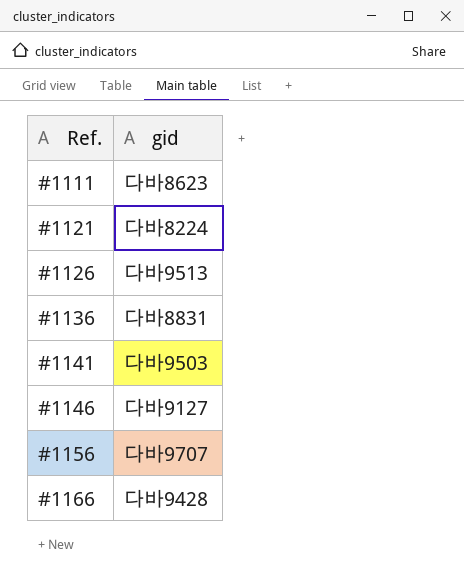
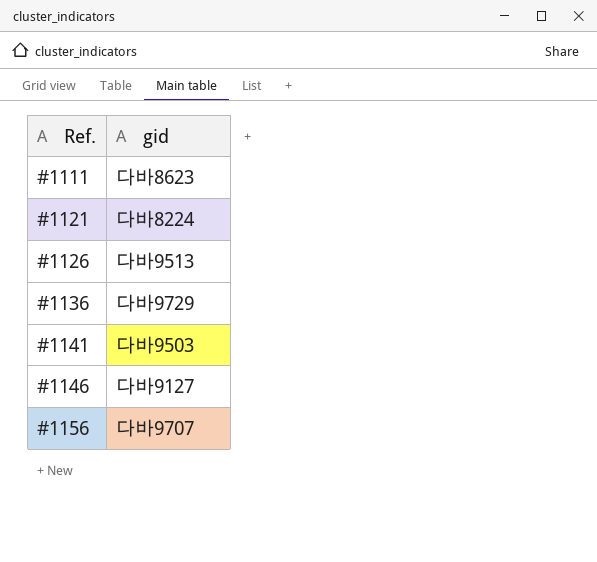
row #1166: 다바9428 -> none
#1136 | gid: 다바8831 -> 다바9729

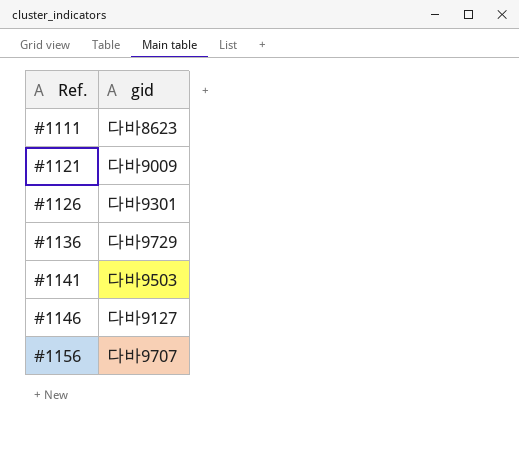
#1121 | gid: 다바8224 -> 다바9009
#1126 | gid: 다바9513 -> 다바9301

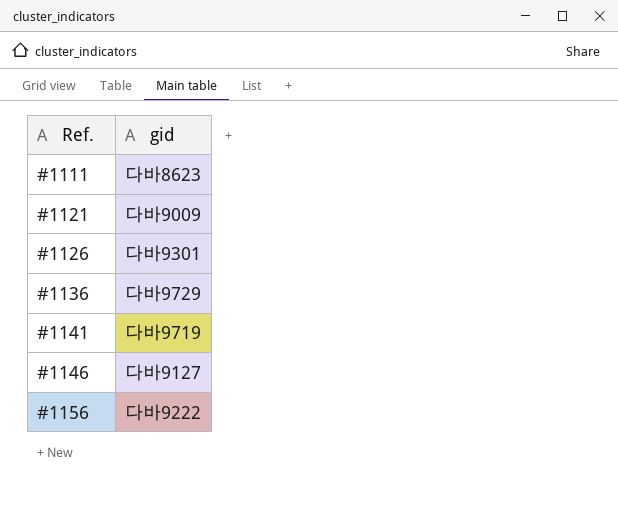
#1141 | gid: 다바9503 -> 다바9719
#1156 | gid: 다바9707 -> 다바9222

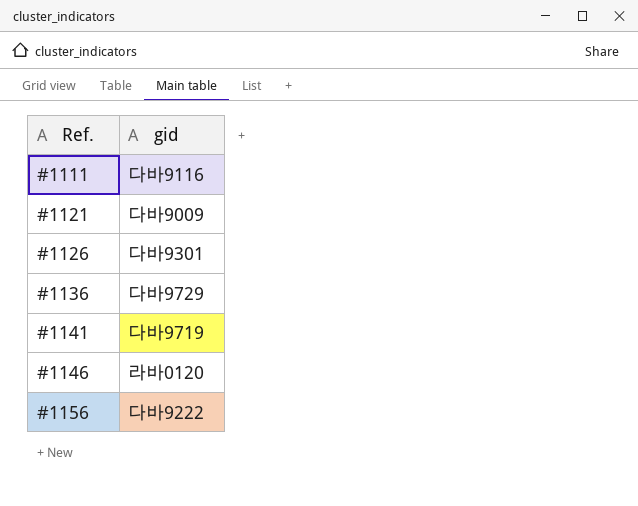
#1111 | gid: 다바8623 -> 다바9116
#1146 | gid: 다바9127 -> 라바0120

